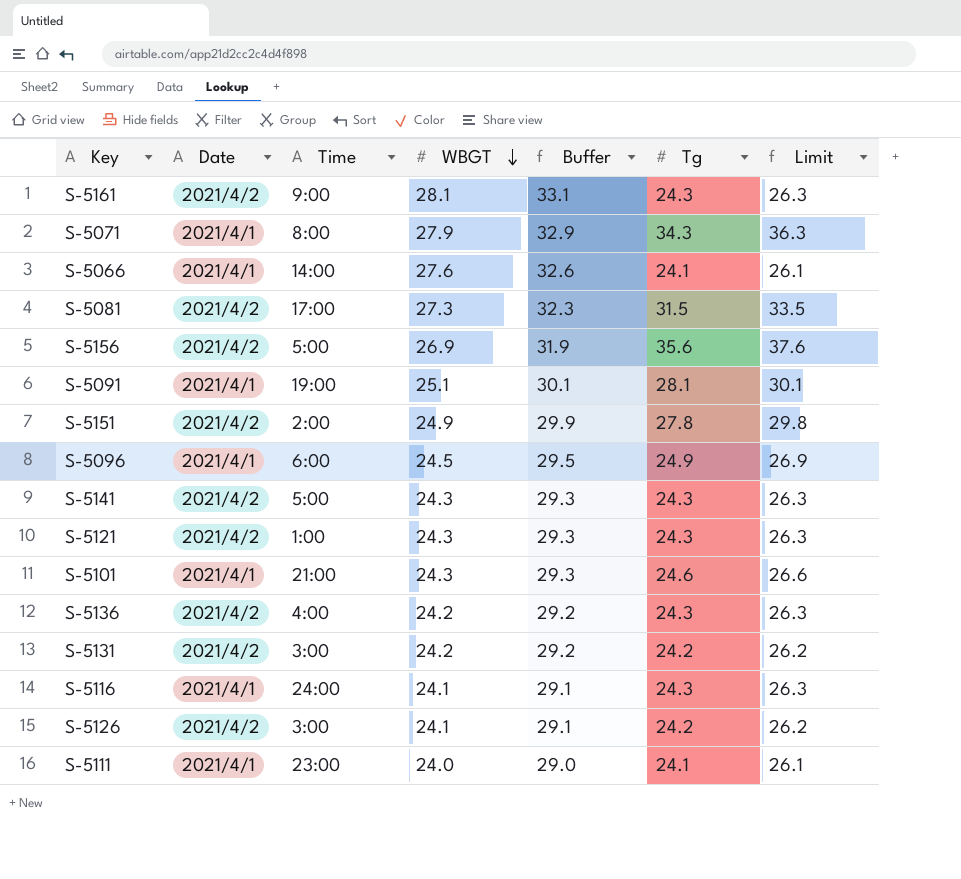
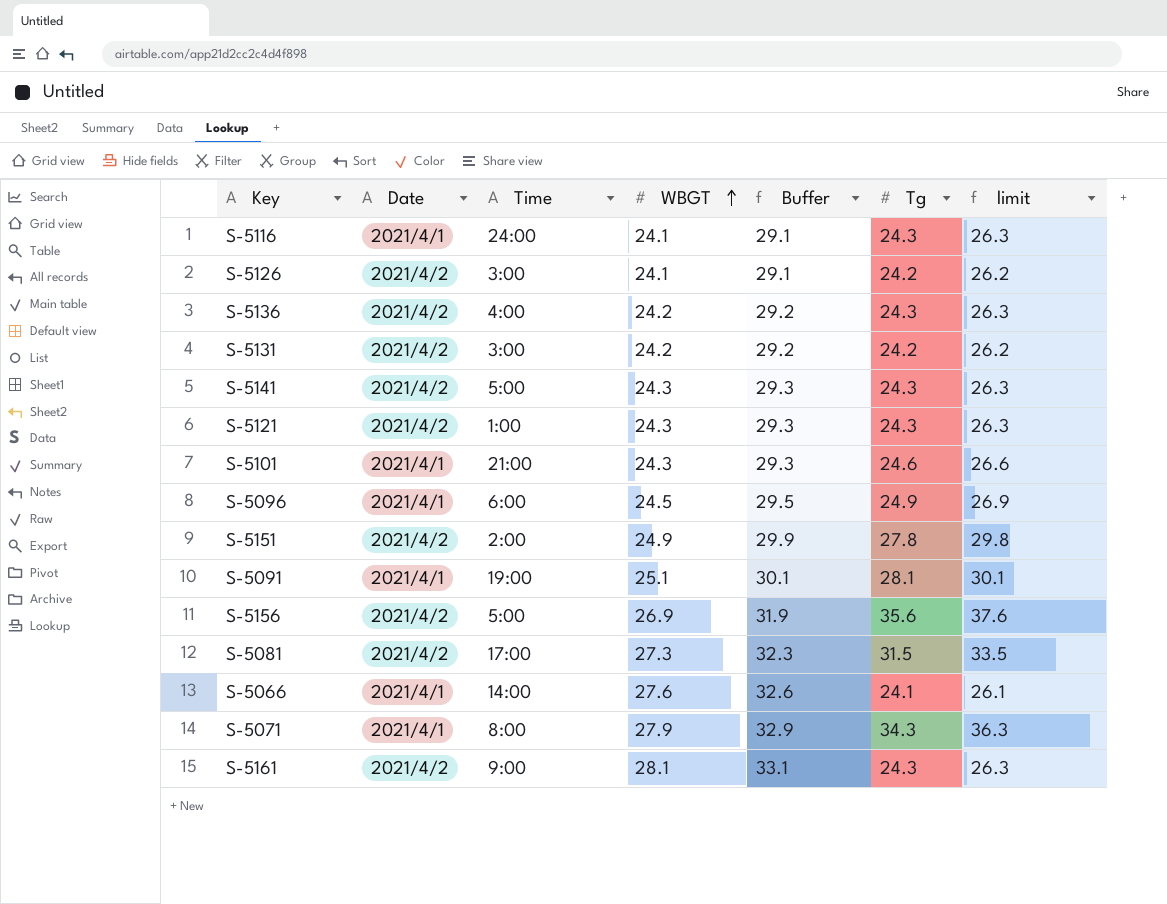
row order: WBGT descending -> WBGT ascending
column name: Limit -> limit
row S-5111: 2021/4/1 | 23:00 | 24.0 | 29.0 | 24.1 | 26.1 -> none

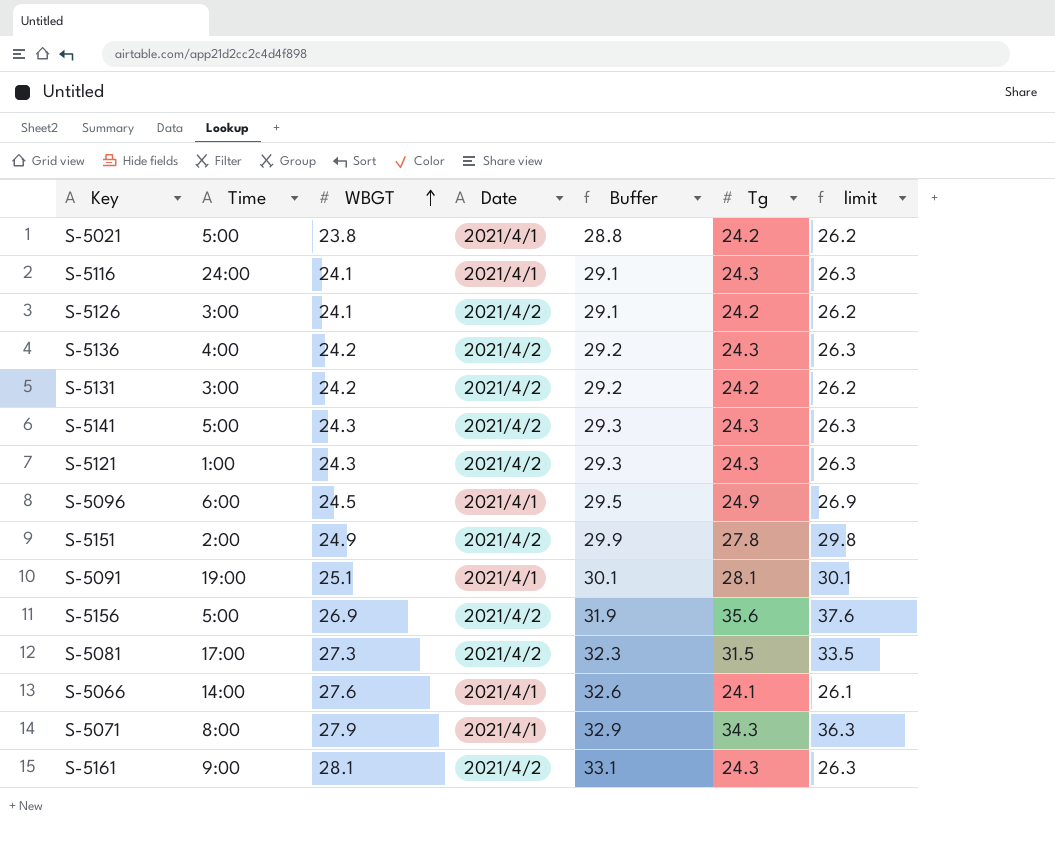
column Date | position: 2 -> 4
row S-5101: 2021/4/1 | 21:00 | 24.3 | 29.3 | 24.6 | 26.6 -> none
row S-5021: none -> 5:00 | 23.8 | 2021/4/1 | 28.8 | 24.2 | 26.2

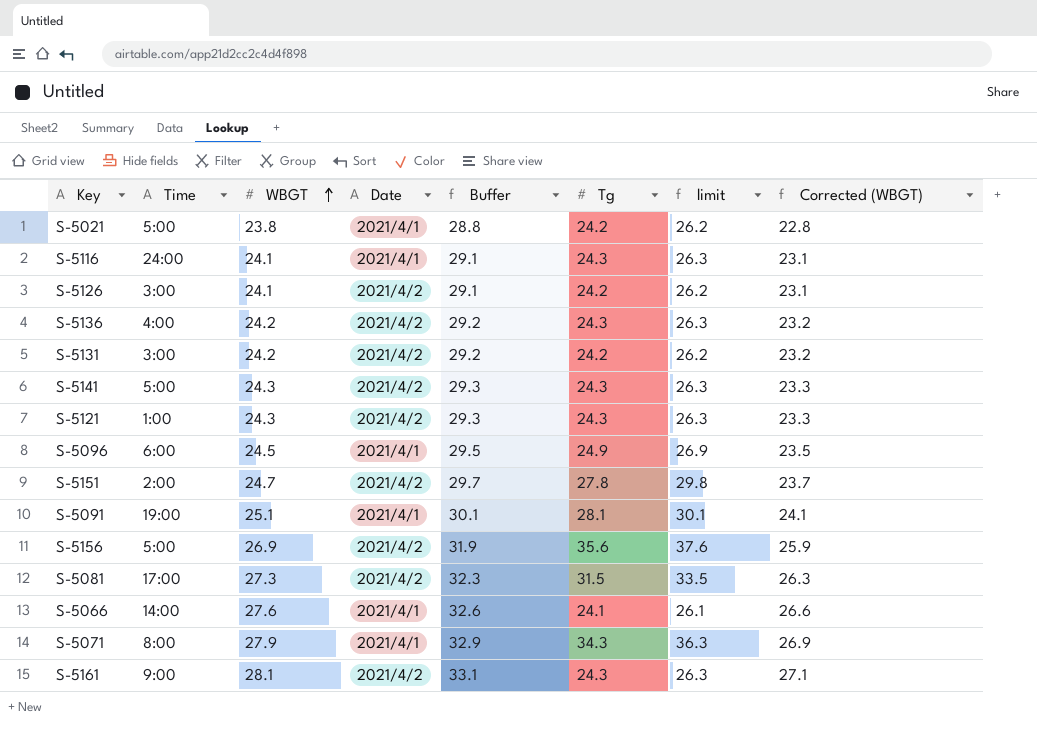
column Corrected (WBGT) | formula: none -> [WBGT] - 1
S-5151 | WBGT: 24.9 -> 24.7
S-5151 | Buffer: 29.9 -> 29.7

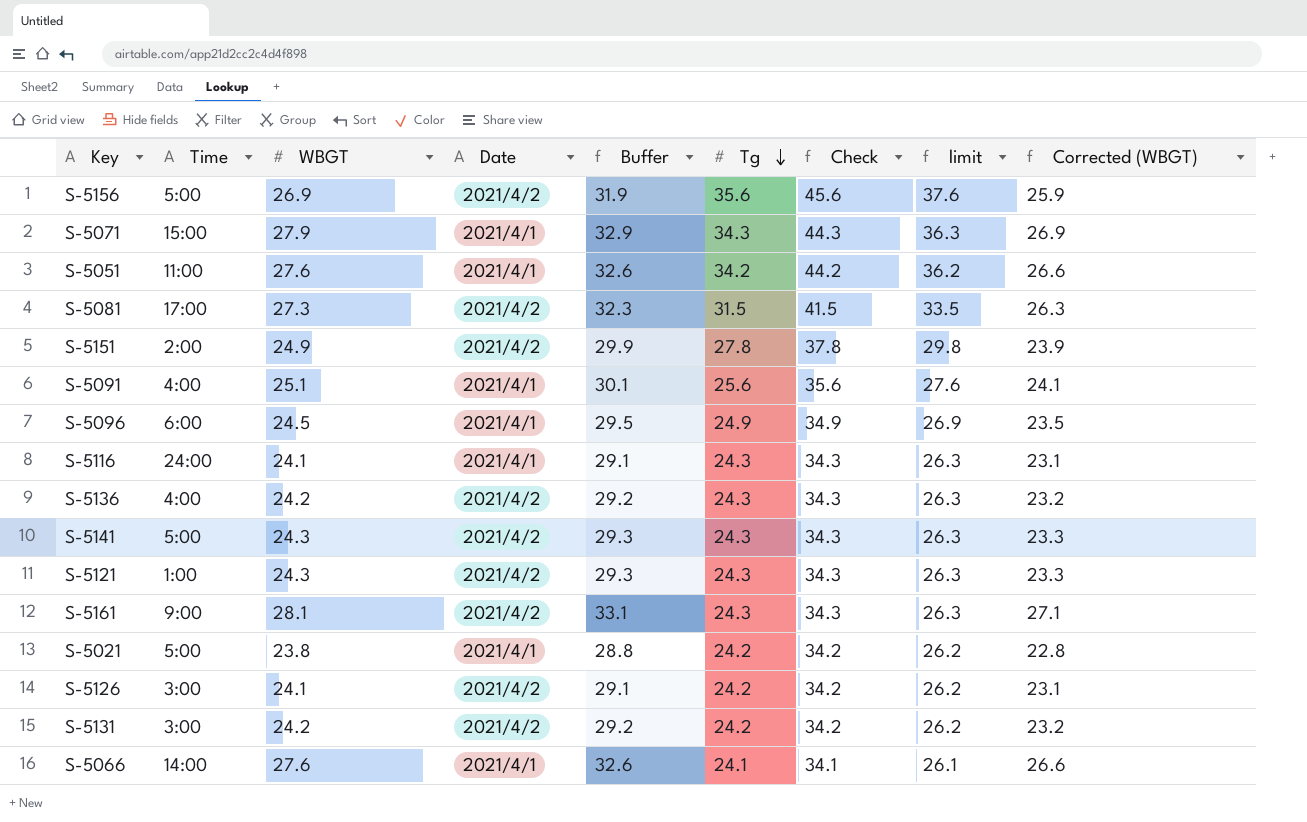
row order: WBGT ascending -> Tg descending
column Check | formula: none -> [Tg] + 10
S-5071 | Time: 8:00 -> 15:00
row S-5051: none -> 11:00 | 27.6 | 2021/4/1 | 32.6 | 34.2 | 44.2 | 36.2 | 26.6
S-5151 | WBGT: 24.7 -> 24.9
S-5151 | Buffer: 29.7 -> 29.9
S-5151 | Corrected (WBGT): 23.7 -> 23.9
S-5091 | Time: 19:00 -> 4:00
S-5091 | Tg: 28.1 -> 25.6
S-5091 | limit: 30.1 -> 27.6

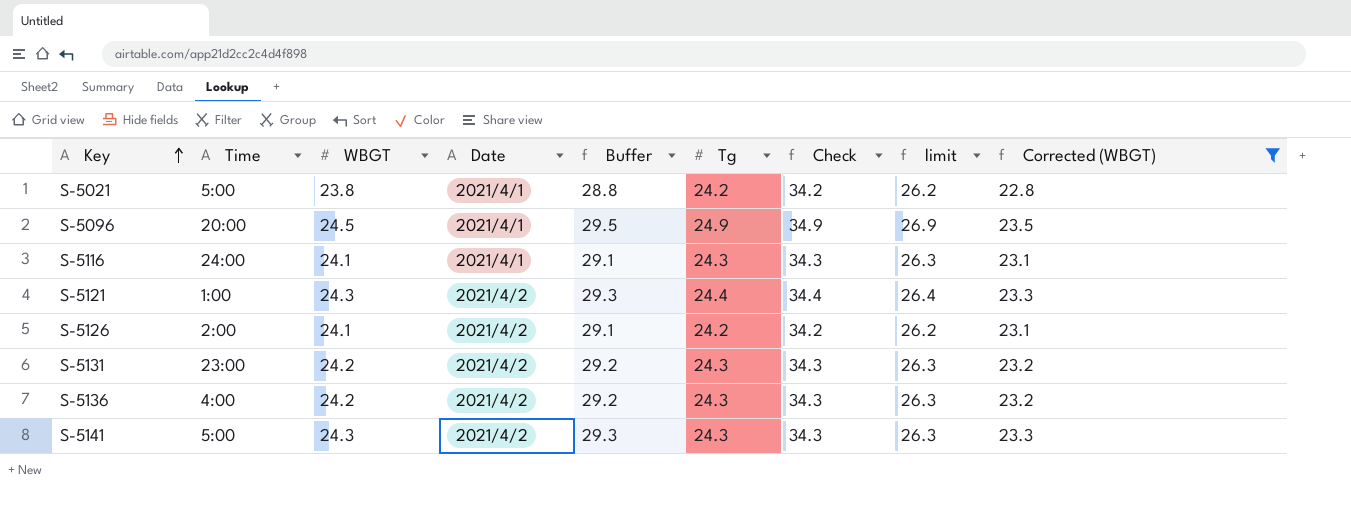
filter: none -> Corrected (WBGT) <= 23.5
row order: Tg descending -> Key ascending
S-5096 | Time: 6:00 -> 20:00
S-5121 | Tg: 24.3 -> 24.4
S-5121 | Check: 34.3 -> 34.4
S-5121 | limit: 26.3 -> 26.4
S-5126 | Time: 3:00 -> 2:00
S-5131 | Time: 3:00 -> 23:00
S-5131 | Tg: 24.2 -> 24.3
S-5131 | Check: 34.2 -> 34.3
S-5131 | limit: 26.2 -> 26.3

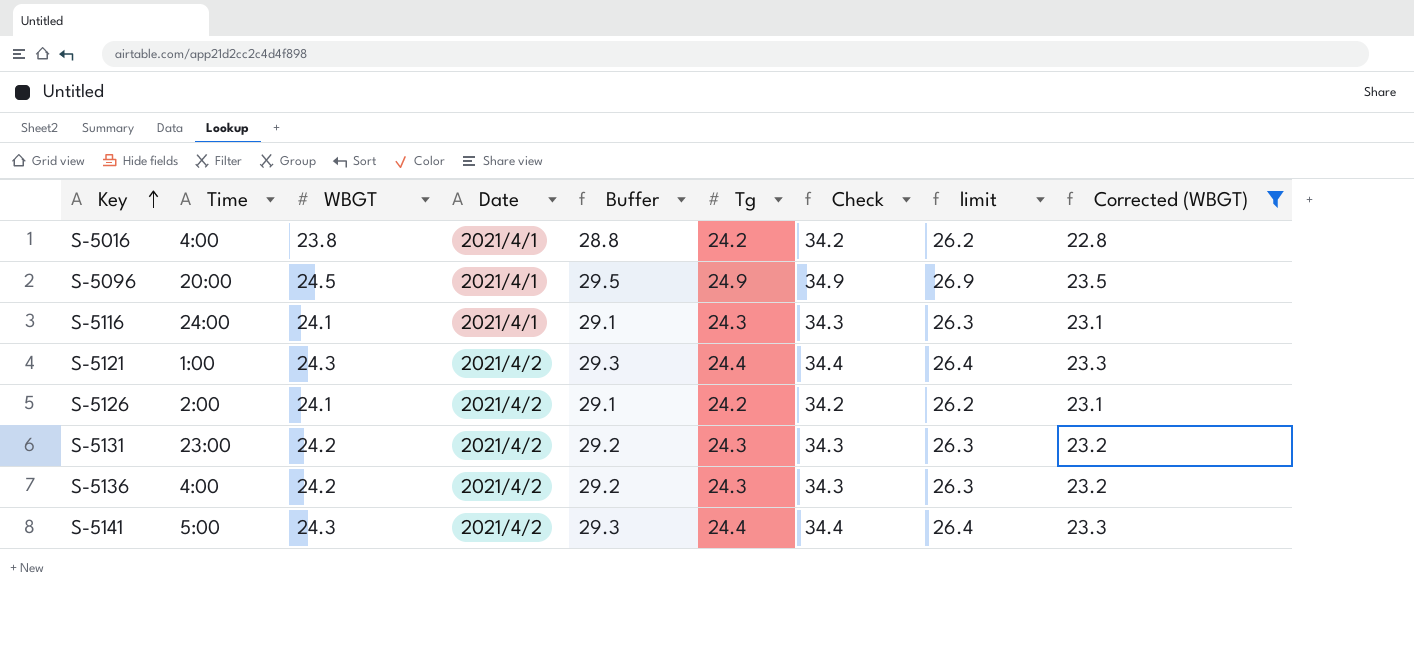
row S-5021: 5:00 | 23.8 | 2021/4/1 | 28.8 | 24.2 | 34.2 | 26.2 | 22.8 -> none
row S-5016: none -> 4:00 | 23.8 | 2021/4/1 | 28.8 | 24.2 | 34.2 | 26.2 | 22.8
S-5141 | Tg: 24.3 -> 24.4
S-5141 | Check: 34.3 -> 34.4
S-5141 | limit: 26.3 -> 26.4

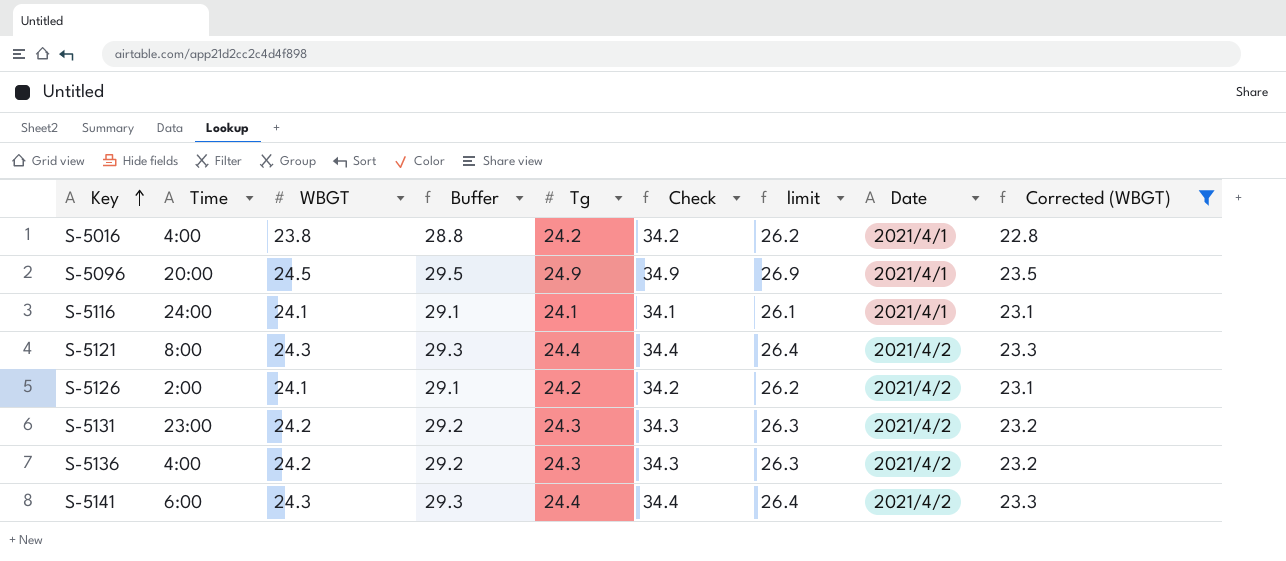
column Date | position: 4 -> 8
S-5116 | Tg: 24.3 -> 24.1
S-5116 | Check: 34.3 -> 34.1
S-5116 | limit: 26.3 -> 26.1
S-5121 | Time: 1:00 -> 8:00
S-5141 | Time: 5:00 -> 6:00

